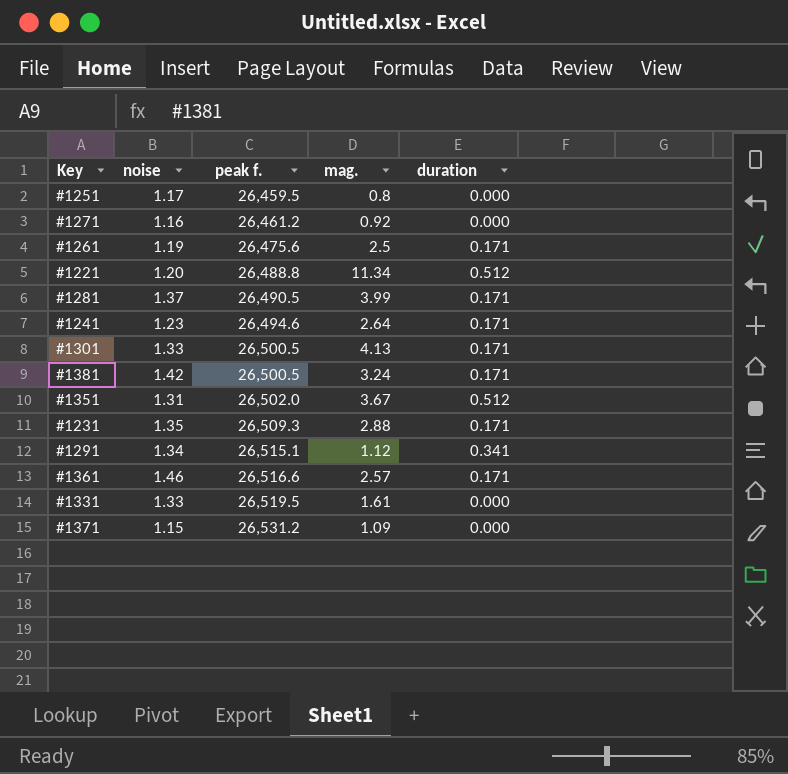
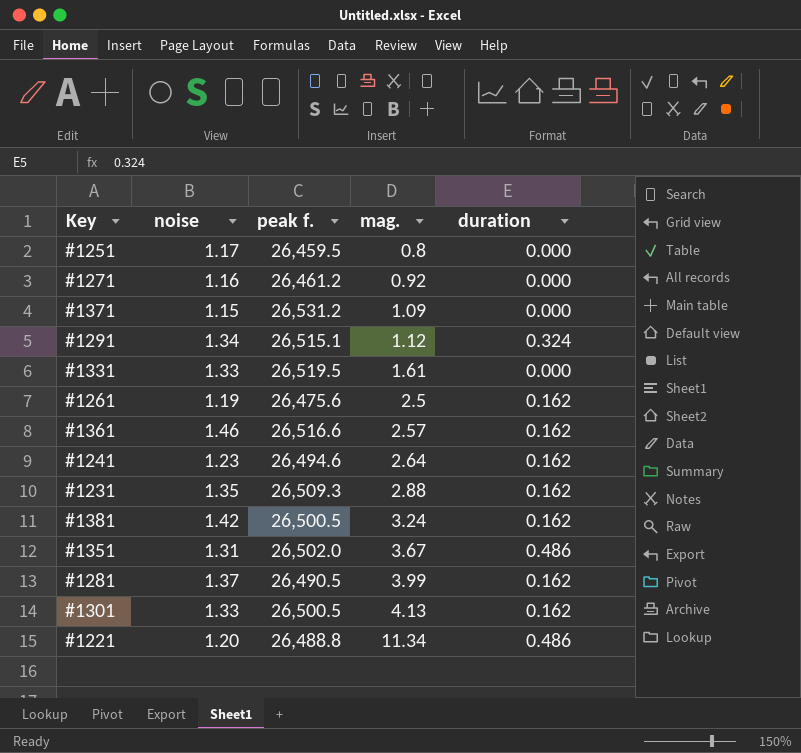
row order: peak f. ascending -> mag. ascending
#1291 | duration: 0.341 -> 0.324
#1261 | duration: 0.171 -> 0.162
#1361 | duration: 0.171 -> 0.162
#1241 | duration: 0.171 -> 0.162
#1231 | duration: 0.171 -> 0.162
#1381 | duration: 0.171 -> 0.162
#1351 | duration: 0.512 -> 0.486
#1281 | duration: 0.171 -> 0.162
#1301 | duration: 0.171 -> 0.162
#1221 | duration: 0.512 -> 0.486

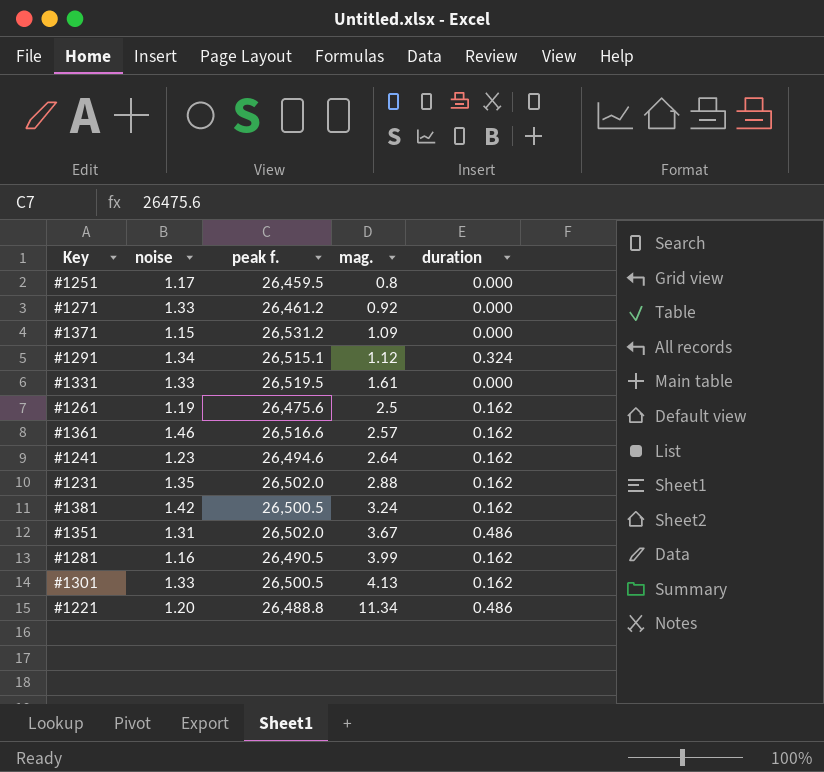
#1271 | noise: 1.16 -> 1.33
#1231 | peak f.: 26,509.3 -> 26,502.0
#1281 | noise: 1.37 -> 1.16

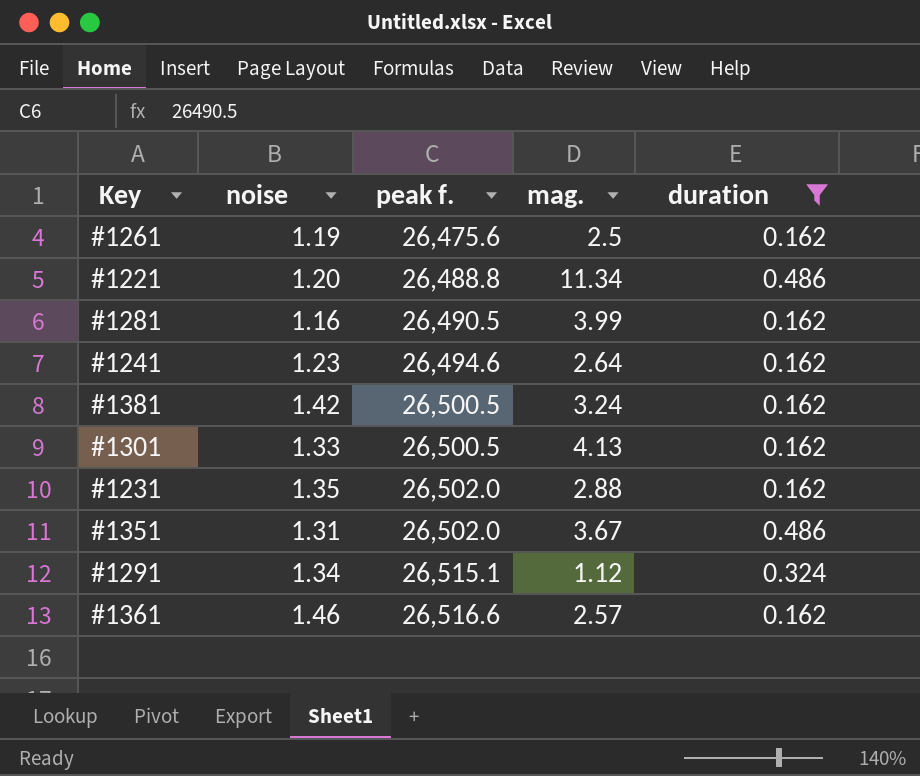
filter: none -> duration != 0.000
row order: mag. ascending -> peak f. ascending

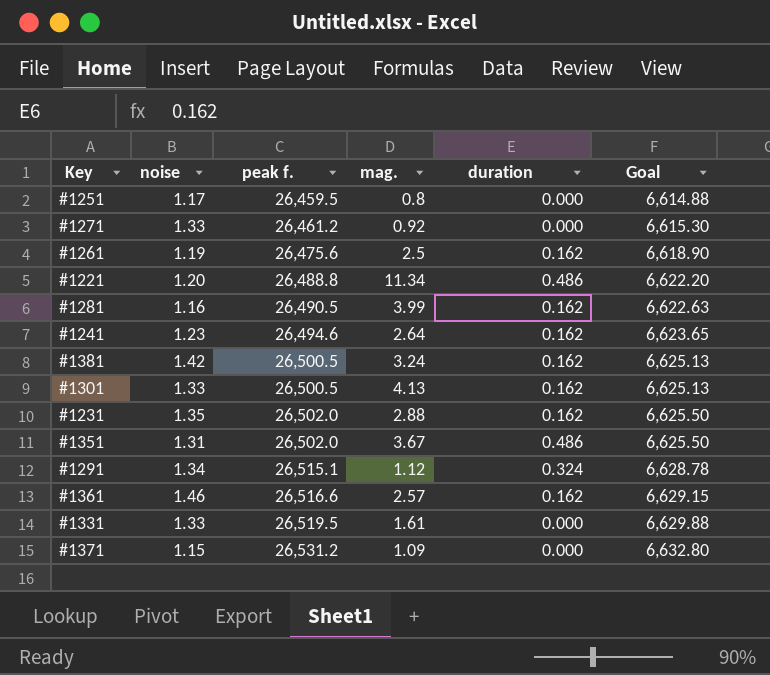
filter: duration != 0.000 -> none
column Goal | formula: none -> [peak f.] * 0.25

